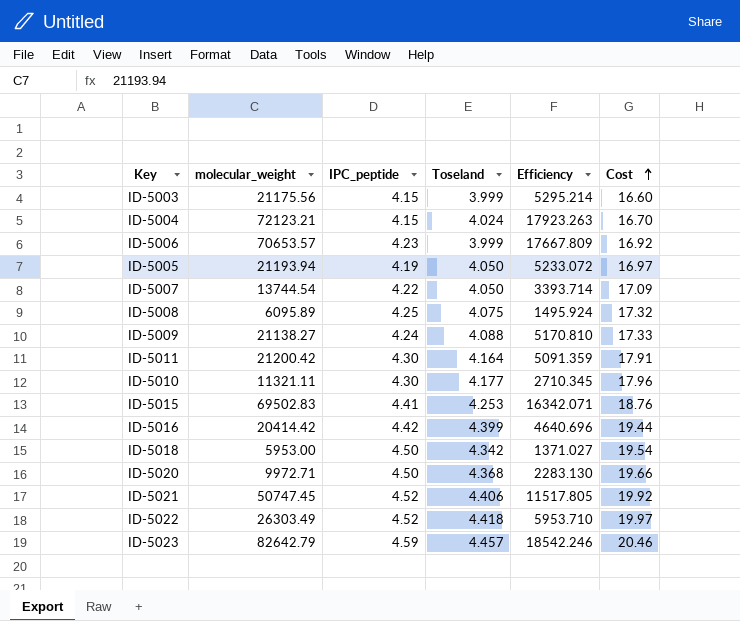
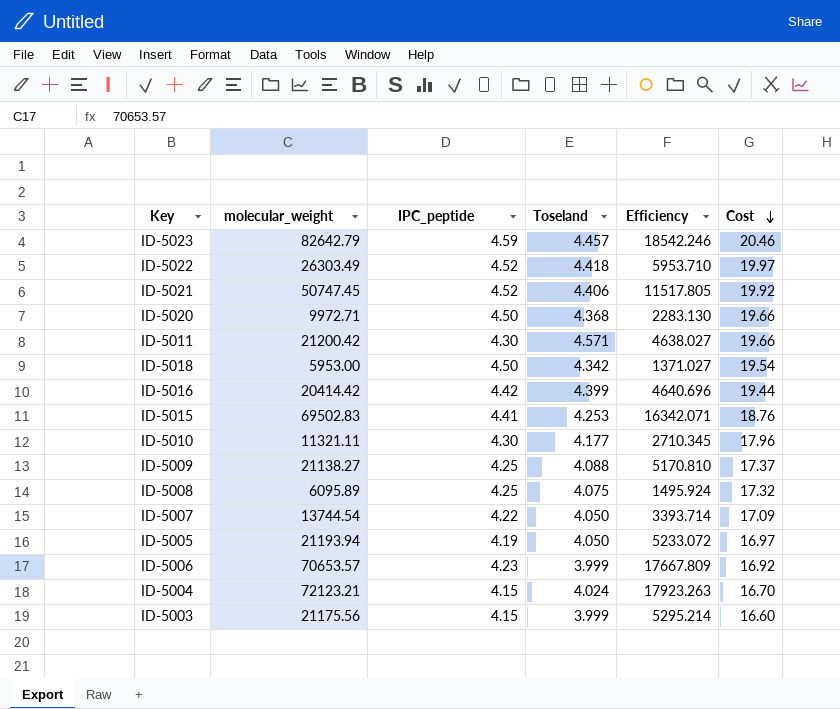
row order: Cost ascending -> Cost descending
ID-5011 | Toseland: 4.164 -> 4.571
ID-5011 | Efficiency: 5091.359 -> 4638.027
ID-5011 | Cost: 17.91 -> 19.66
ID-5009 | IPC_peptide: 4.24 -> 4.25
ID-5009 | Cost: 17.33 -> 17.37

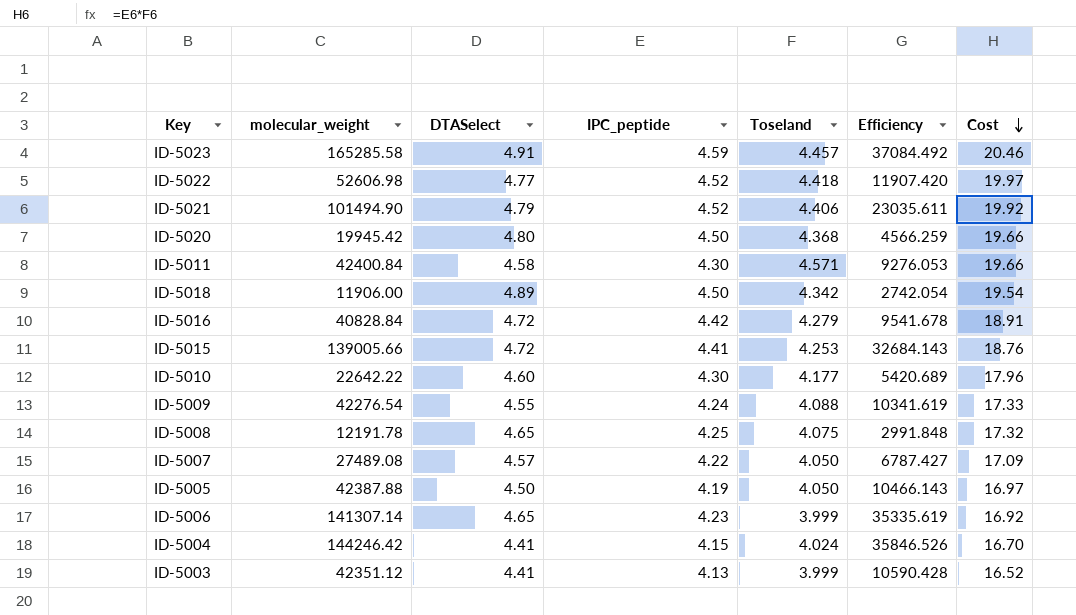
column DTASelect | position: none -> 3
ID-5023 | molecular_weight: 82642.79 -> 165285.58
ID-5023 | Efficiency: 18542.246 -> 37084.492
ID-5022 | molecular_weight: 26303.49 -> 52606.98
ID-5022 | Efficiency: 5953.710 -> 11907.420
ID-5021 | molecular_weight: 50747.45 -> 101494.90
ID-5021 | Efficiency: 11517.805 -> 23035.611
ID-5020 | molecular_weight: 9972.71 -> 19945.42
ID-5020 | Efficiency: 2283.130 -> 4566.259
ID-5011 | molecular_weight: 21200.42 -> 42400.84
ID-5011 | Efficiency: 4638.027 -> 9276.053
ID-5018 | molecular_weight: 5953.00 -> 11906.00
ID-5018 | Efficiency: 1371.027 -> 2742.054
ID-5016 | molecular_weight: 20414.42 -> 40828.84
ID-5016 | Toseland: 4.399 -> 4.279
ID-5016 | Efficiency: 4640.696 -> 9541.678
ID-5016 | Cost: 19.44 -> 18.91
ID-5015 | molecular_weight: 69502.83 -> 139005.66
ID-5015 | Efficiency: 16342.071 -> 32684.143
ID-5010 | molecular_weight: 11321.11 -> 22642.22
ID-5010 | Efficiency: 2710.345 -> 5420.689
ID-5009 | molecular_weight: 21138.27 -> 42276.54
ID-5009 | IPC_peptide: 4.25 -> 4.24
ID-5009 | Efficiency: 5170.810 -> 10341.619
ID-5009 | Cost: 17.37 -> 17.33
ID-5008 | molecular_weight: 6095.89 -> 12191.78
ID-5008 | Efficiency: 1495.924 -> 2991.848
ID-5007 | molecular_weight: 13744.54 -> 27489.08
ID-5007 | Efficiency: 3393.714 -> 6787.427
ID-5005 | molecular_weight: 21193.94 -> 42387.88
ID-5005 | Efficiency: 5233.072 -> 10466.143
ID-5006 | molecular_weight: 70653.57 -> 141307.14
ID-5006 | Efficiency: 17667.809 -> 35335.619
ID-5004 | molecular_weight: 72123.21 -> 144246.42
ID-5004 | Efficiency: 17923.263 -> 35846.526
ID-5003 | molecular_weight: 21175.56 -> 42351.12
ID-5003 | IPC_peptide: 4.15 -> 4.13
ID-5003 | Efficiency: 5295.214 -> 10590.428
ID-5003 | Cost: 16.60 -> 16.52

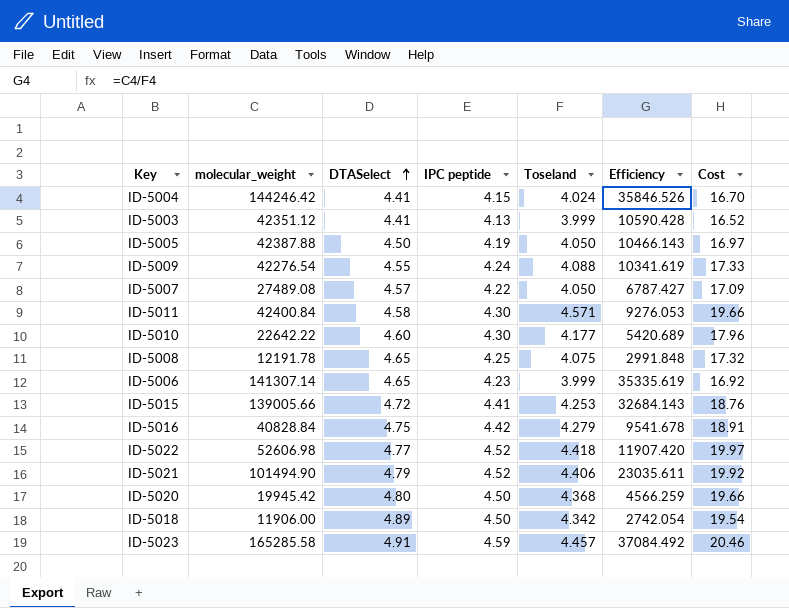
row order: Cost descending -> DTASelect ascending
column name: IPC_peptide -> IPC peptide
ID-5016 | DTASelect: 4.72 -> 4.75

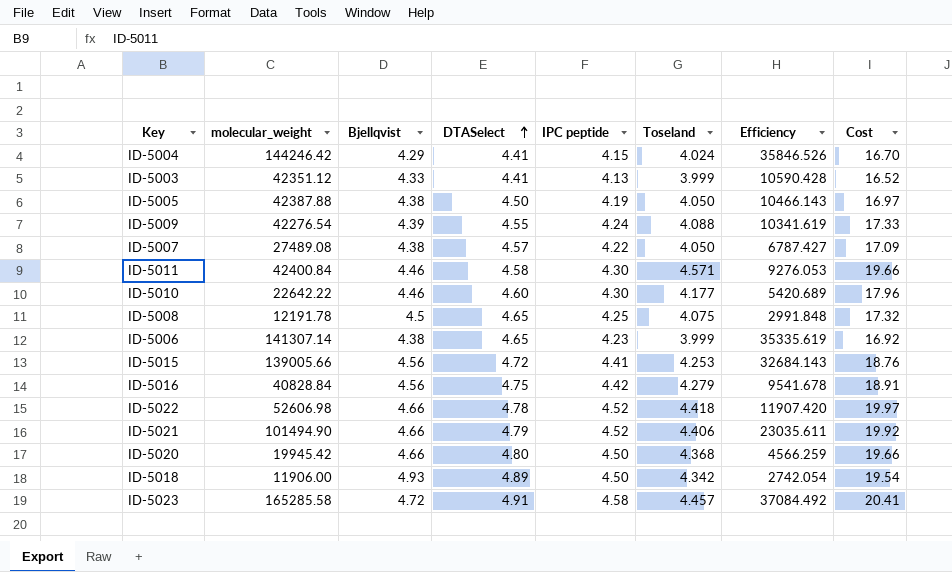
column Bjellqvist | position: none -> 3
ID-5022 | DTASelect: 4.77 -> 4.78
ID-5023 | IPC peptide: 4.59 -> 4.58
ID-5023 | Cost: 20.46 -> 20.41

